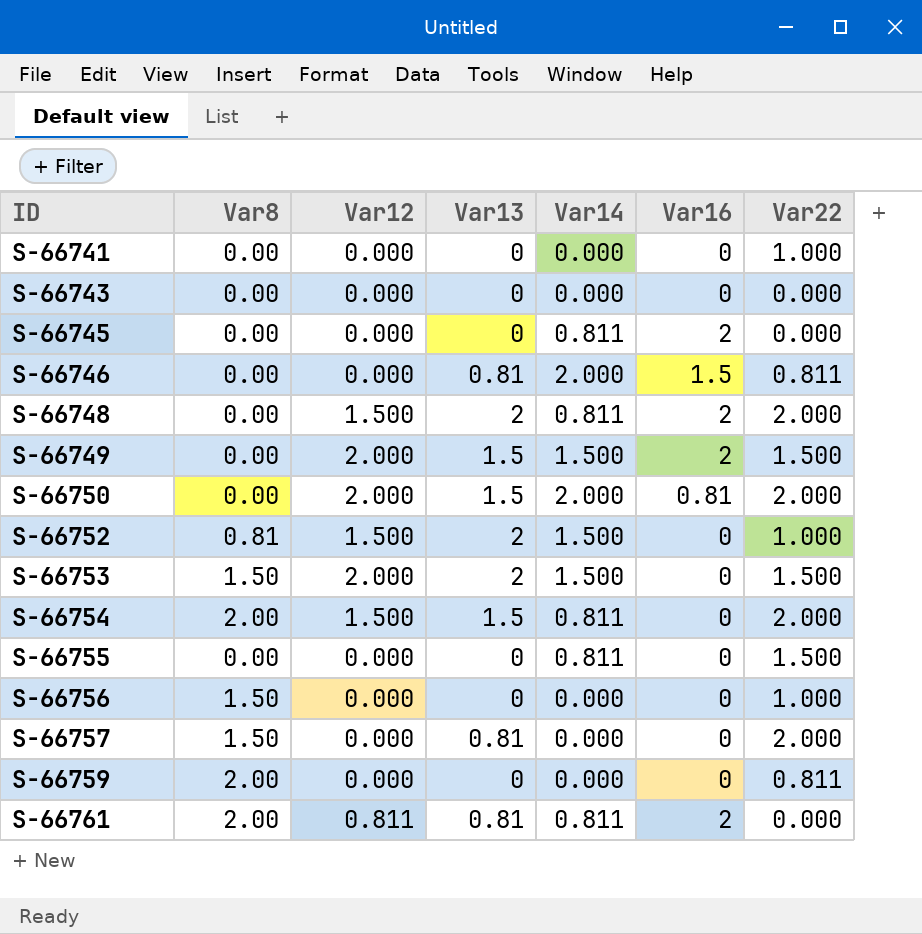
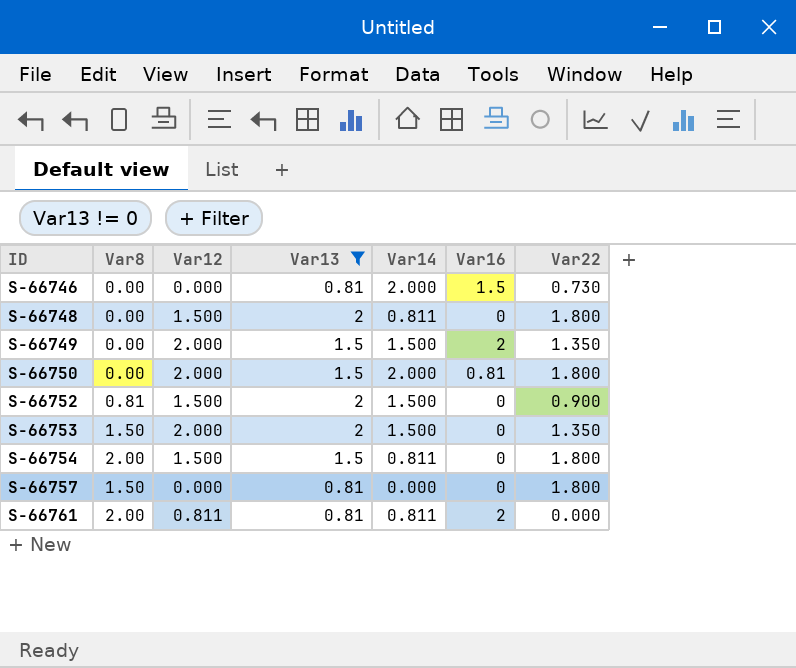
filter: none -> Var13 != 0
S-66746 | Var22: 0.811 -> 0.730
S-66748 | Var16: 2 -> 0
S-66748 | Var22: 2.000 -> 1.800
S-66749 | Var22: 1.500 -> 1.350
S-66750 | Var22: 2.000 -> 1.800
S-66752 | Var22: 1.000 -> 0.900
S-66753 | Var22: 1.500 -> 1.350
S-66754 | Var22: 2.000 -> 1.800
S-66757 | Var22: 2.000 -> 1.800

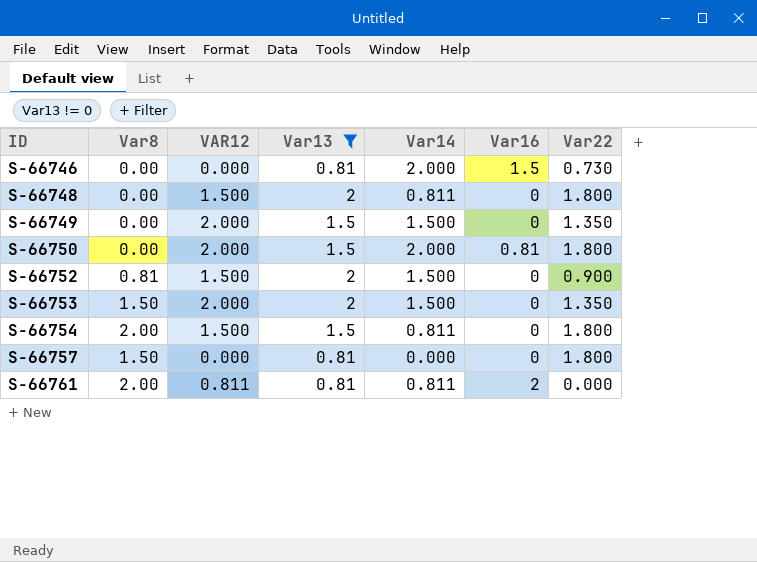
column name: Var12 -> VAR12
S-66749 | Var16: 2 -> 0

